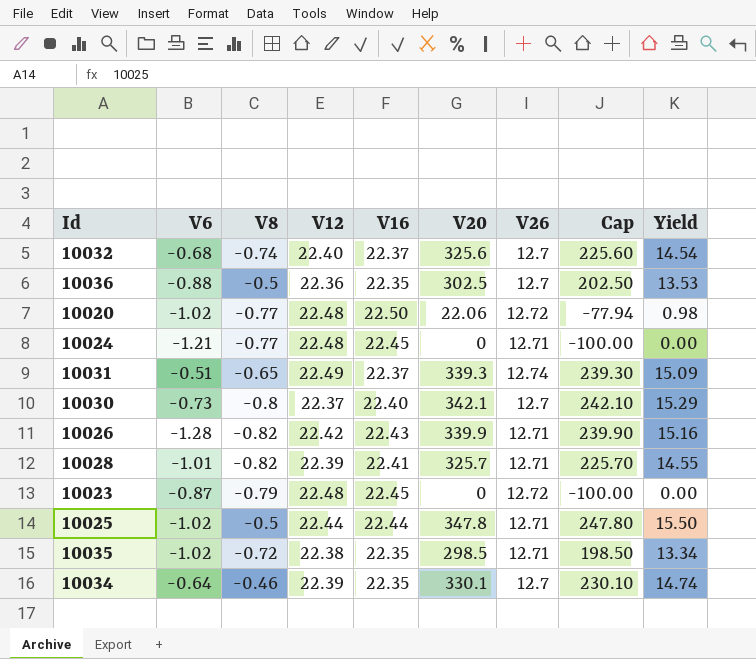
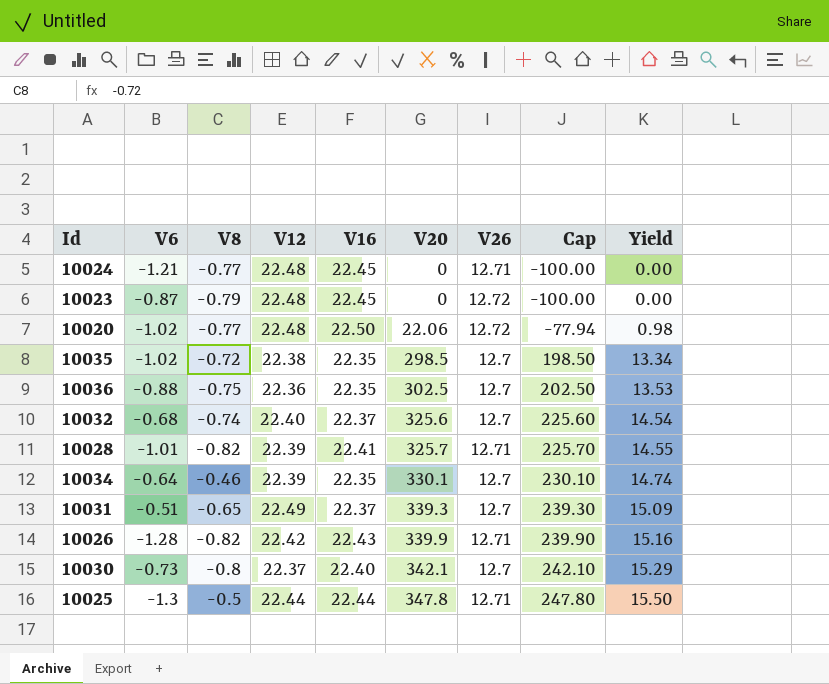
row order: none -> V20 ascending
10035 | V26: 12.71 -> 12.7
10036 | V8: -0.5 -> -0.75
10031 | V26: 12.74 -> 12.7
10025 | V6: -1.02 -> -1.3

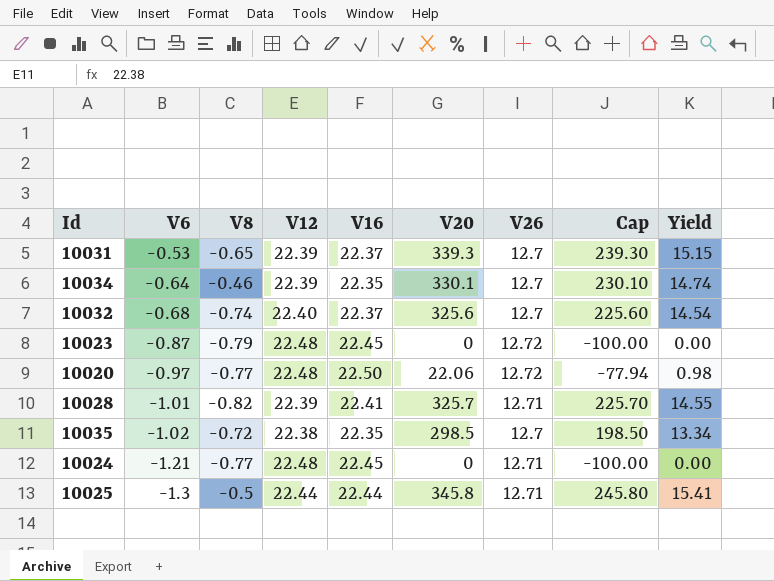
row order: V20 ascending -> V6 descending
row 10036: -0.88 | -0.75 | 22.36 | 22.35 | 302.5 | 12.7 | 202.50 | 13.53 -> none
row 10026: -1.28 | -0.82 | 22.42 | 22.43 | 339.9 | 12.71 | 239.90 | 15.16 -> none
row 10030: -0.73 | -0.8 | 22.37 | 22.40 | 342.1 | 12.7 | 242.10 | 15.29 -> none
10031 | V6: -0.51 -> -0.53
10031 | V12: 22.49 -> 22.39
10031 | Yield: 15.09 -> 15.15
10020 | V6: -1.02 -> -0.97
10025 | V20: 347.8 -> 345.8
10025 | Cap: 247.80 -> 245.80
10025 | Yield: 15.50 -> 15.41

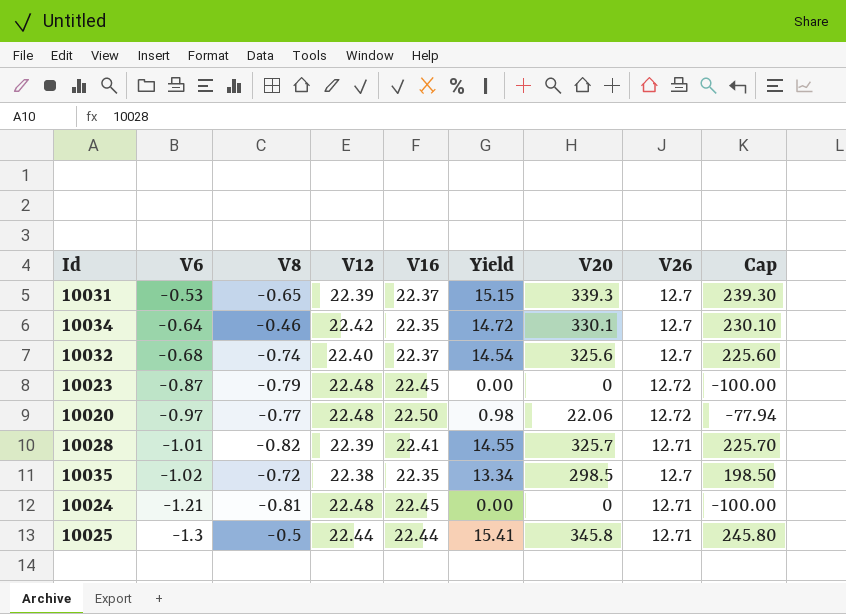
column Yield | position: 9 -> 6
10034 | V12: 22.39 -> 22.42
10034 | Yield: 14.74 -> 14.72
10024 | V8: -0.77 -> -0.81

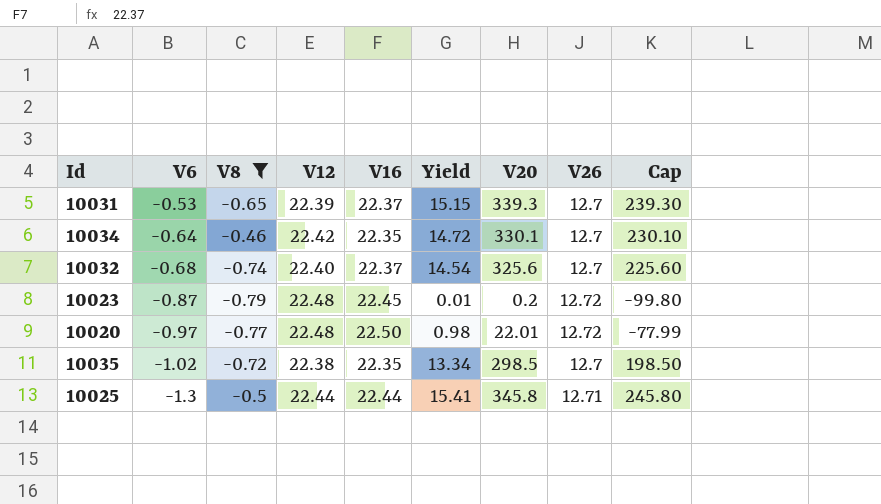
filter: none -> V8 >= -0.79
10023 | Yield: 0.00 -> 0.01
10023 | V20: 0 -> 0.2
10023 | Cap: -100.00 -> -99.80
10020 | V20: 22.06 -> 22.01
10020 | Cap: -77.94 -> -77.99

